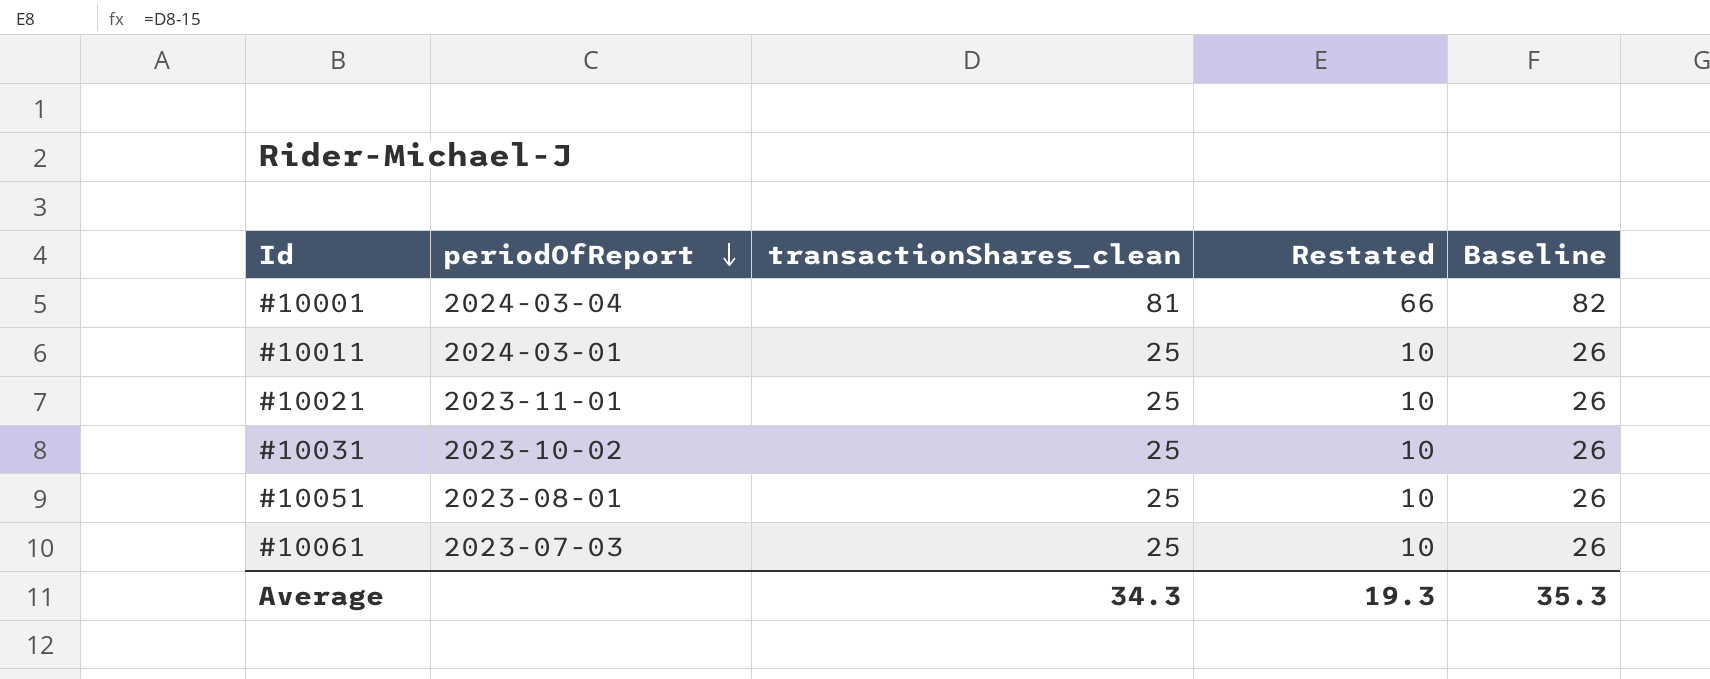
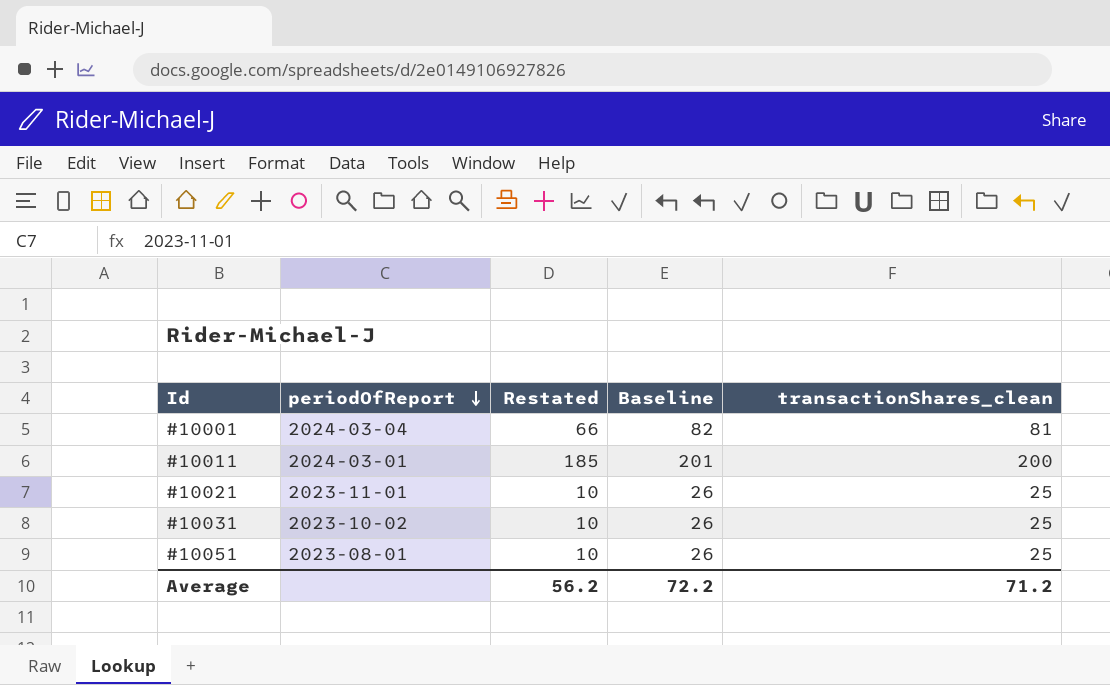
column transactionShares_clean | position: 3 -> 5
row #10061: 2023-07-03 | 25 | 10 | 26 -> none
#10011 | Restated: 10 -> 185
#10011 | Baseline: 26 -> 201
#10011 | transactionShares_clean: 25 -> 200
Average | Restated: 19.3 -> 56.2
Average | Baseline: 35.3 -> 72.2
Average | transactionShares_clean: 34.3 -> 71.2

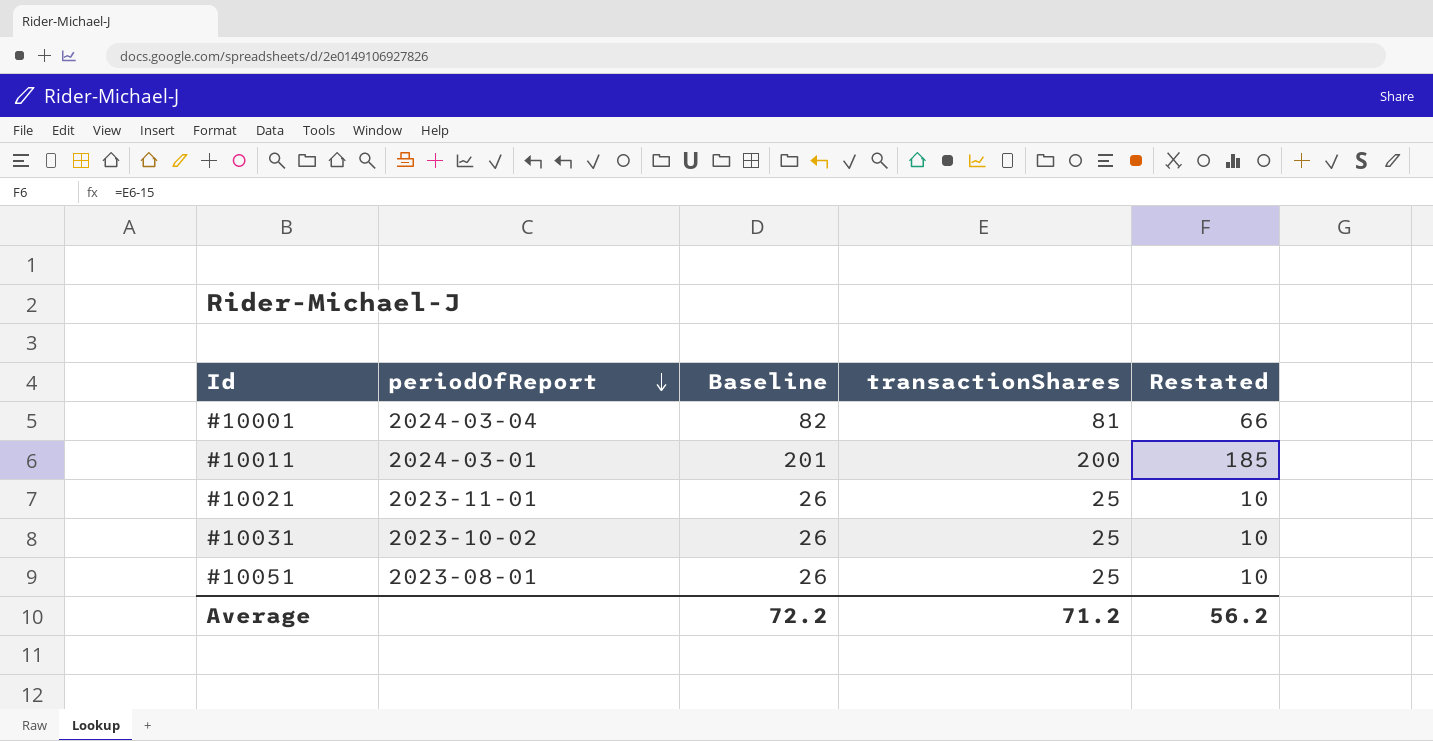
column name: transactionShares_clean -> transactionShares
column Restated | position: 3 -> 5

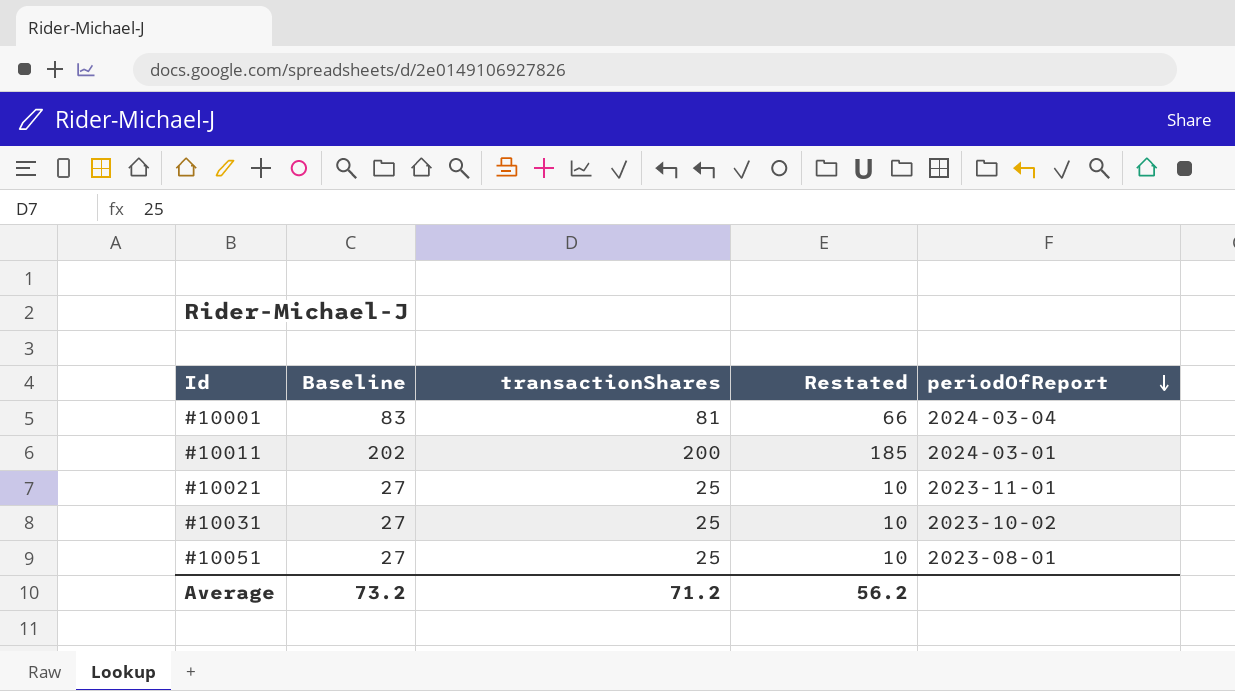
column Baseline | formula: [transactionShares] + 1 -> [transactionShares] + 2
column periodOfReport | position: 2 -> 5
Average | Baseline: 72.2 -> 73.2

